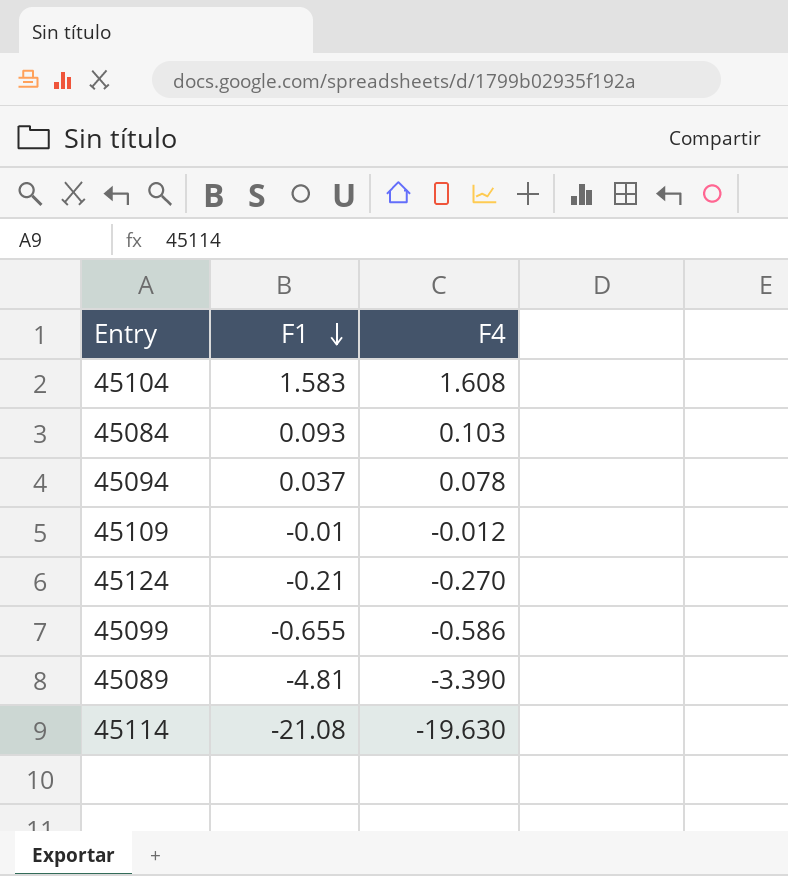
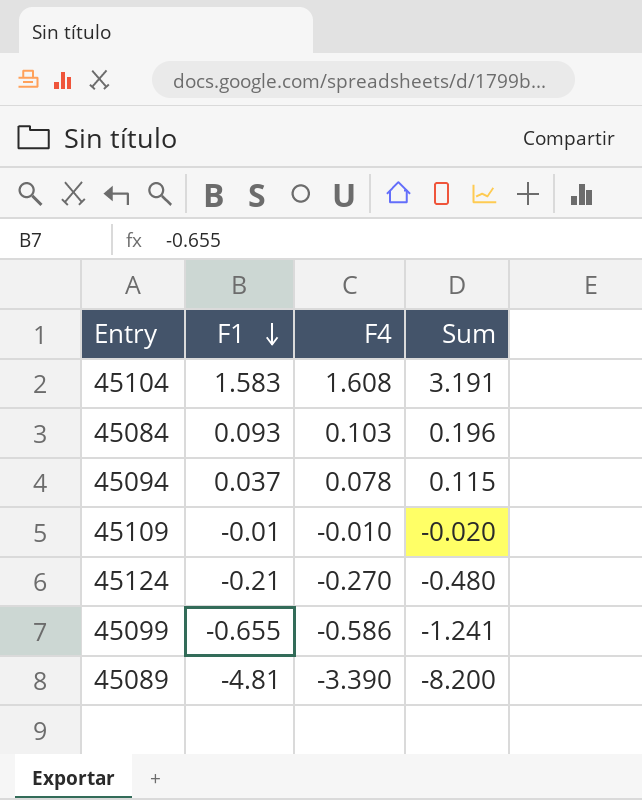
column Sum | formula: none -> [F1] + [F4]
row 45114: -21.08 | -19.630 -> none
45109 | F4: -0.012 -> -0.010

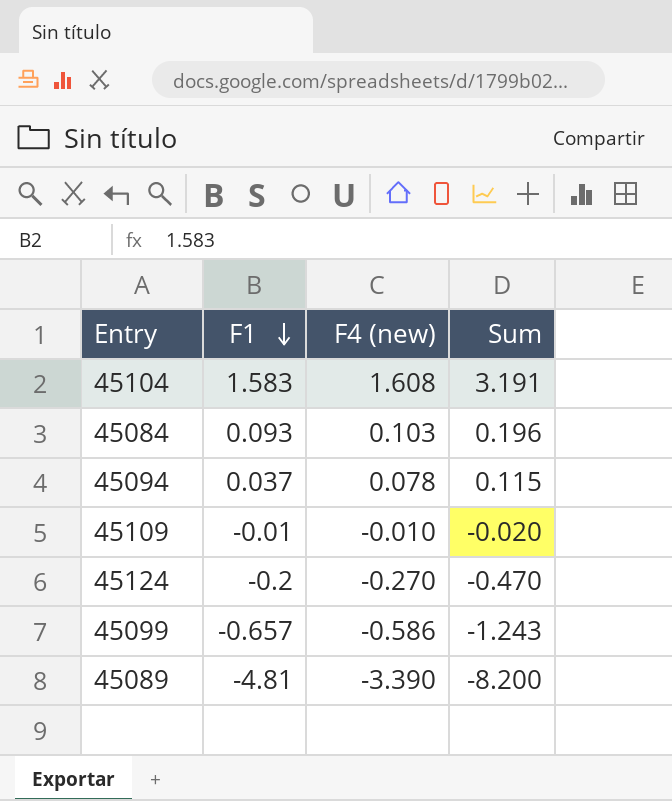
column name: F4 -> F4 (new)
45124 | F1: -0.21 -> -0.2
45124 | Sum: -0.480 -> -0.470
45099 | F1: -0.655 -> -0.657
45099 | Sum: -1.241 -> -1.243

